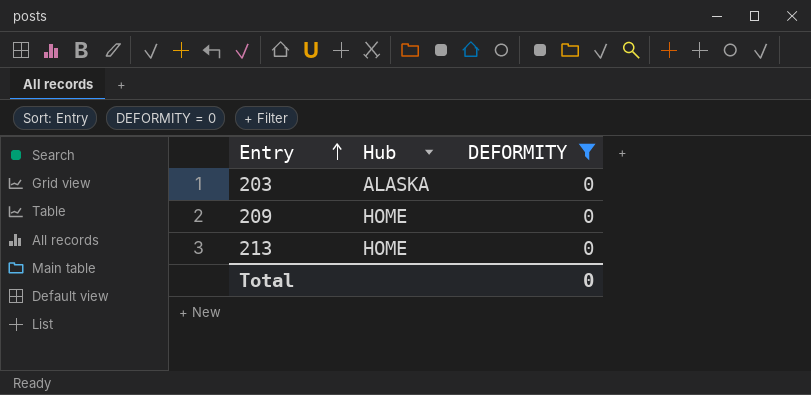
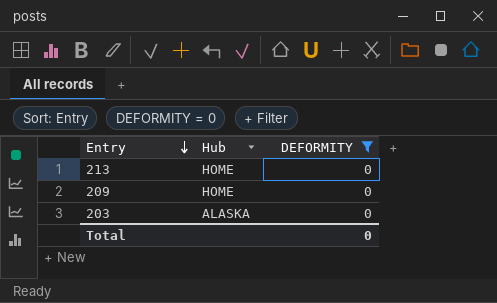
row order: Entry ascending -> Entry descending

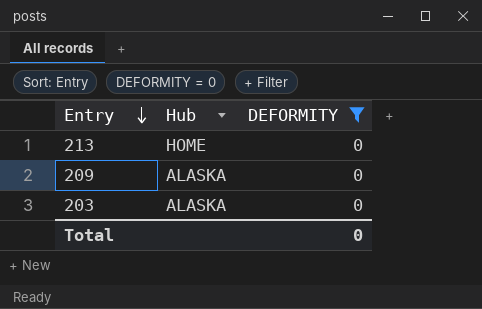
209 | Hub: HOME -> ALASKA

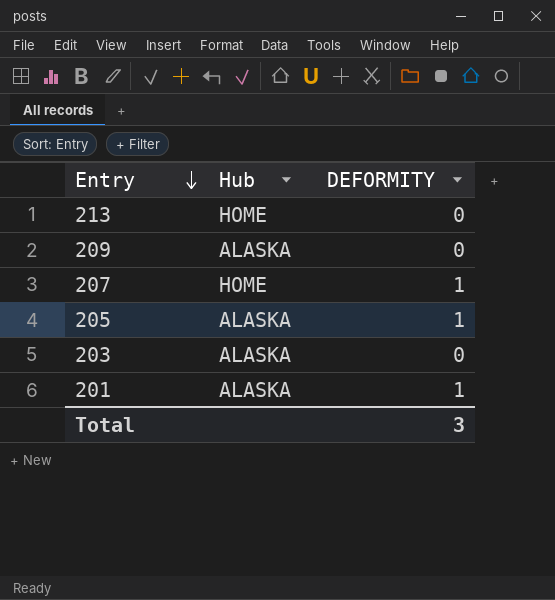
filter: DEFORMITY = 0 -> none
Total | DEFORMITY: 0 -> 3

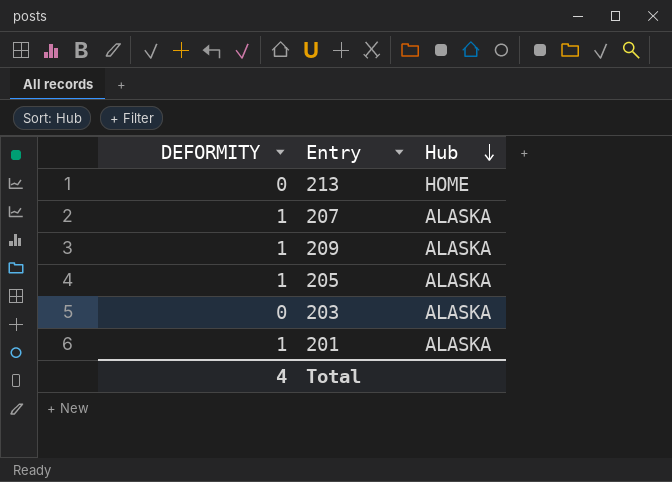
row order: Entry descending -> Hub descending
column DEFORMITY | position: 3 -> 1
207 | Hub: HOME -> ALASKA
209 | DEFORMITY: 0 -> 1
Total | DEFORMITY: 3 -> 4

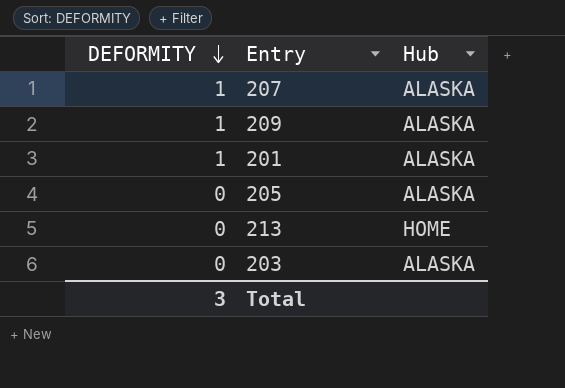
row order: Hub descending -> DEFORMITY descending
205 | DEFORMITY: 1 -> 0
Total | DEFORMITY: 4 -> 3

